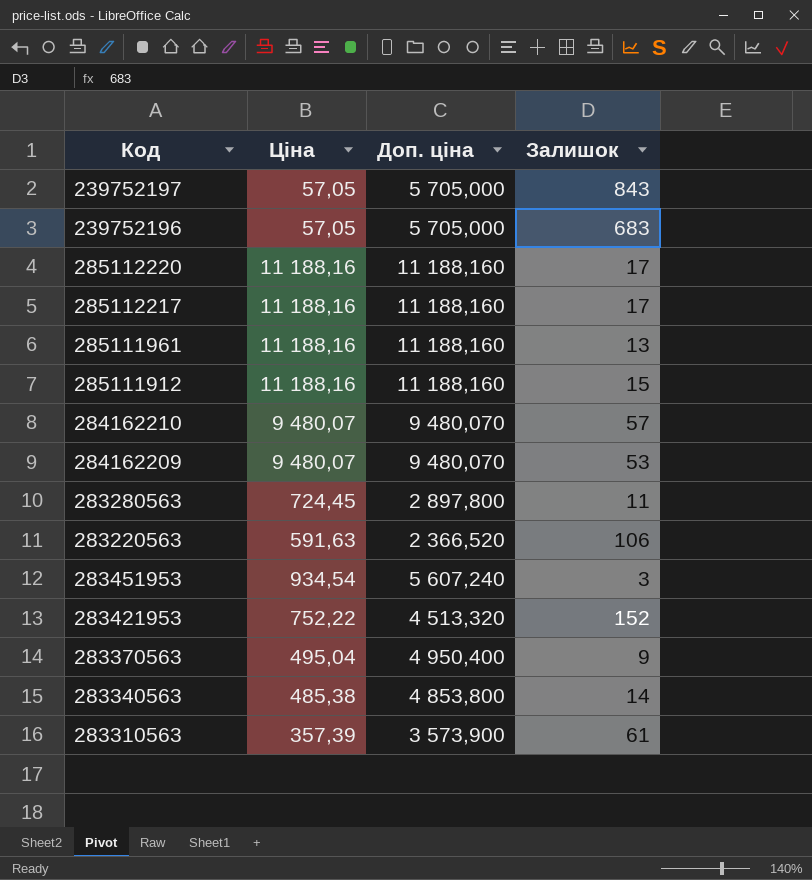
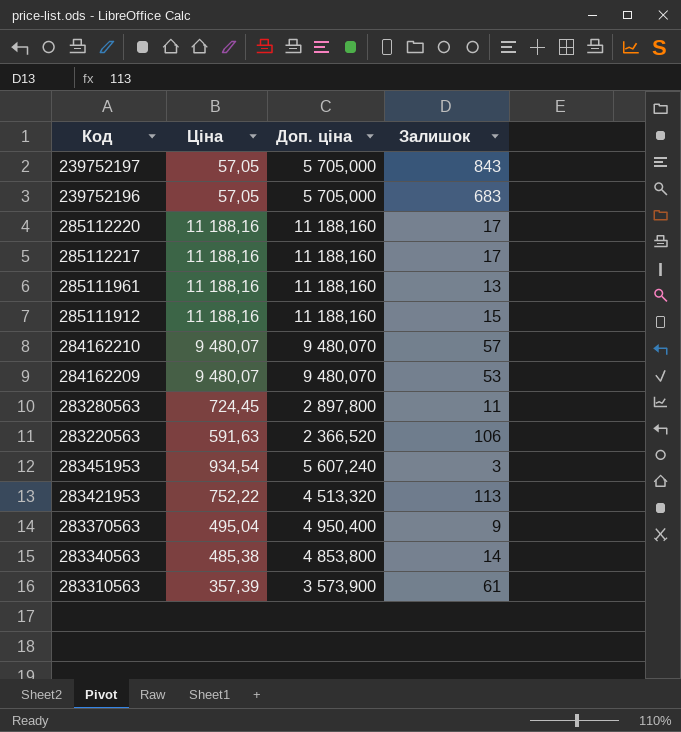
283421953 | Залишок: 152 -> 113

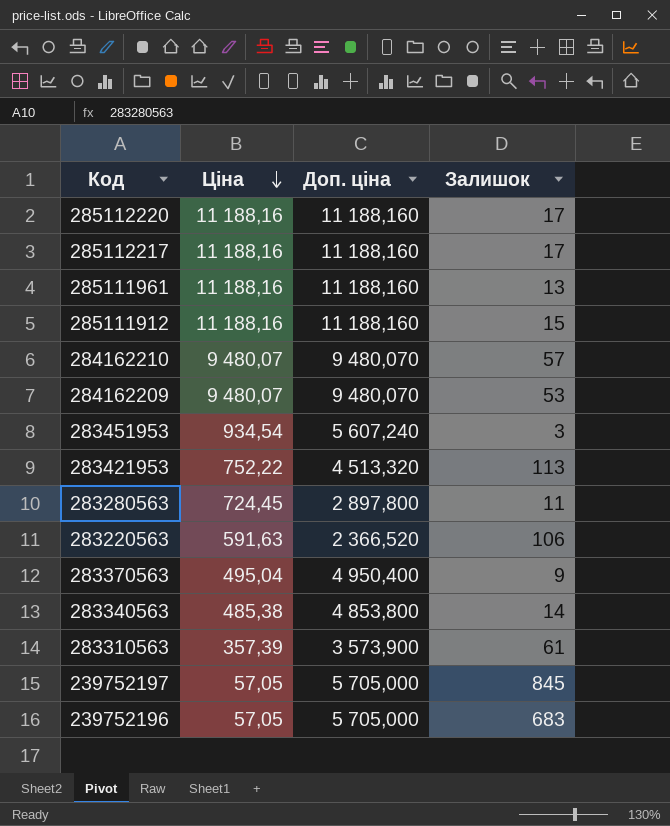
row order: none -> Ціна descending
239752197 | Залишок: 843 -> 845

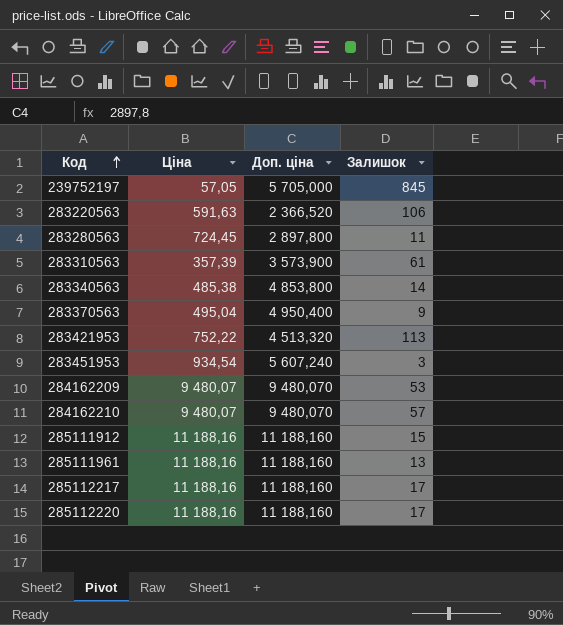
row order: Ціна descending -> Код ascending
row 239752196: 57,05 | 5 705,000 | 683 -> none

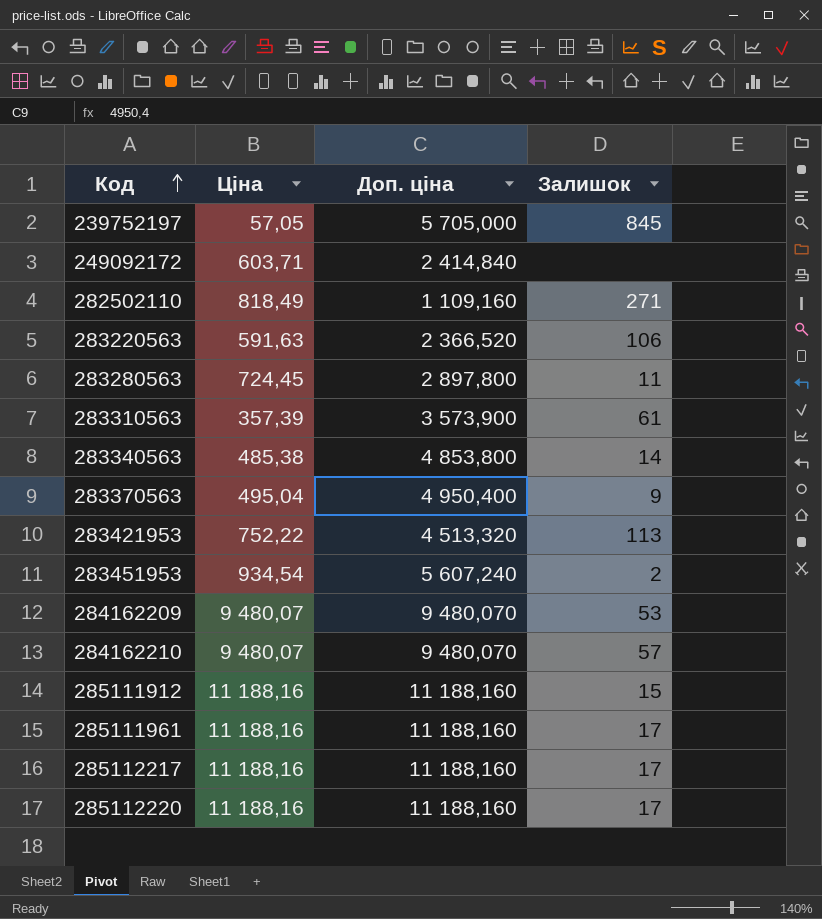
row 249092172: none -> 603,71 | 2 414,840 | none
row 282502110: none -> 818,49 | 1 109,160 | 271
283451953 | Залишок: 3 -> 2
285111961 | Залишок: 13 -> 17

